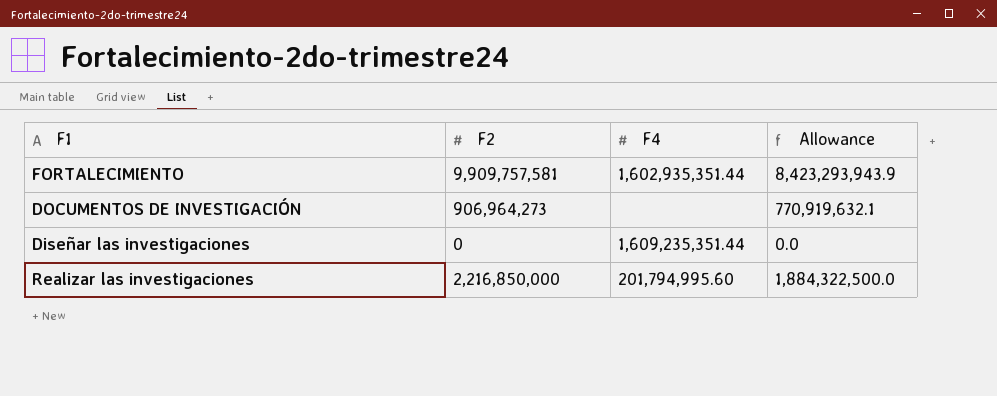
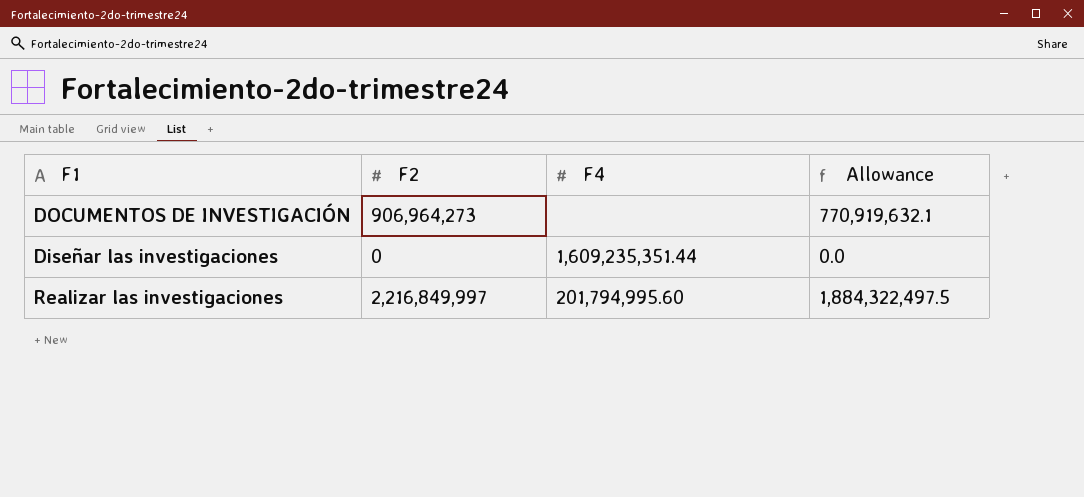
row FORTALECIMIENTO: 9,909,757,581 | 1,602,935,351.44 | 8,423,293,943.9 -> none
Realizar las investigaciones | F2: 2,216,850,000 -> 2,216,849,997
Realizar las investigaciones | Allowance: 1,884,322,500.0 -> 1,884,322,497.5

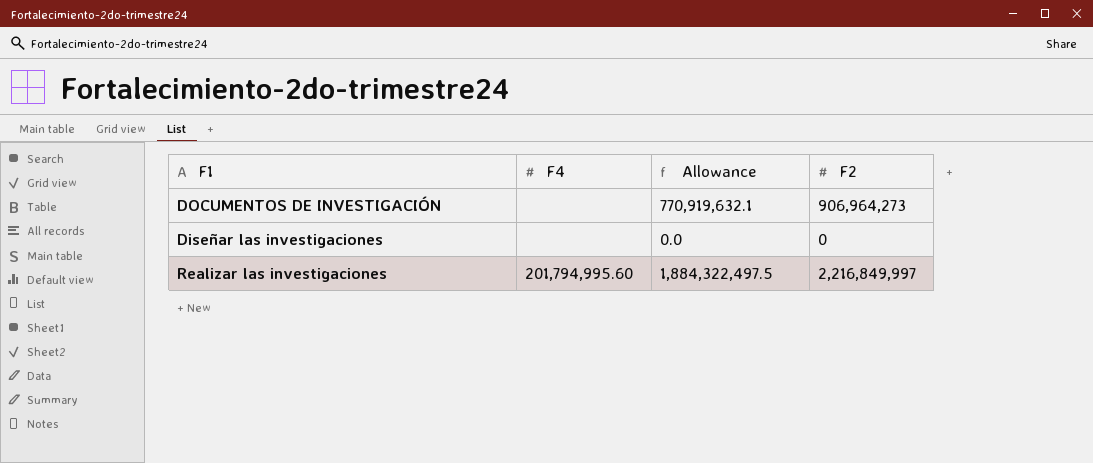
column F2 | position: 2 -> 4
Diseñar las investigaciones | F4: 1,609,235,351.44 -> none

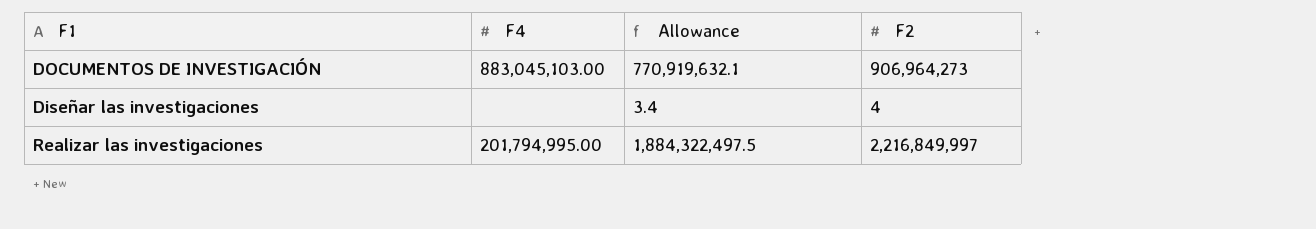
DOCUMENTOS DE INVESTIGACIÓN | F4: none -> 883,045,103.00
Diseñar las investigaciones | Allowance: 0.0 -> 3.4
Diseñar las investigaciones | F2: 0 -> 4
Realizar las investigaciones | F4: 201,794,995.60 -> 201,794,995.00

